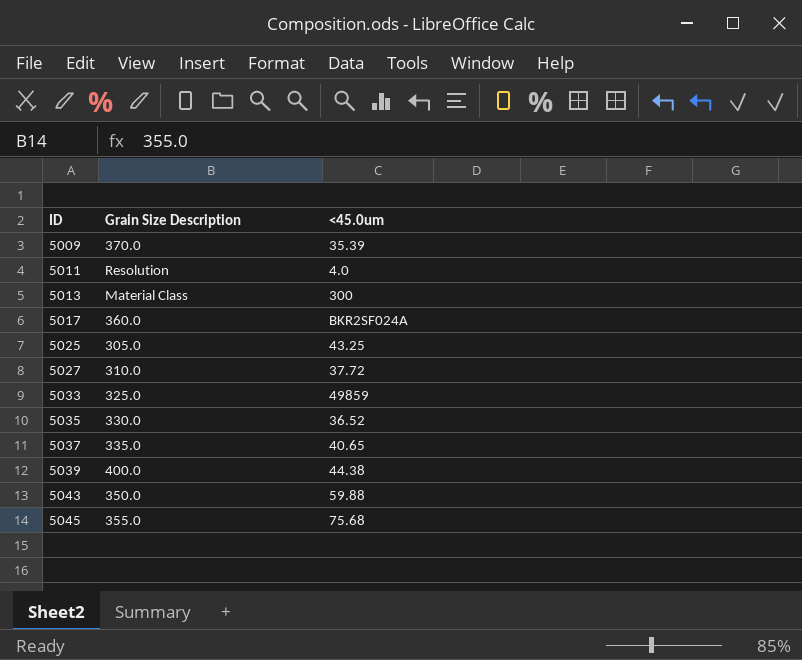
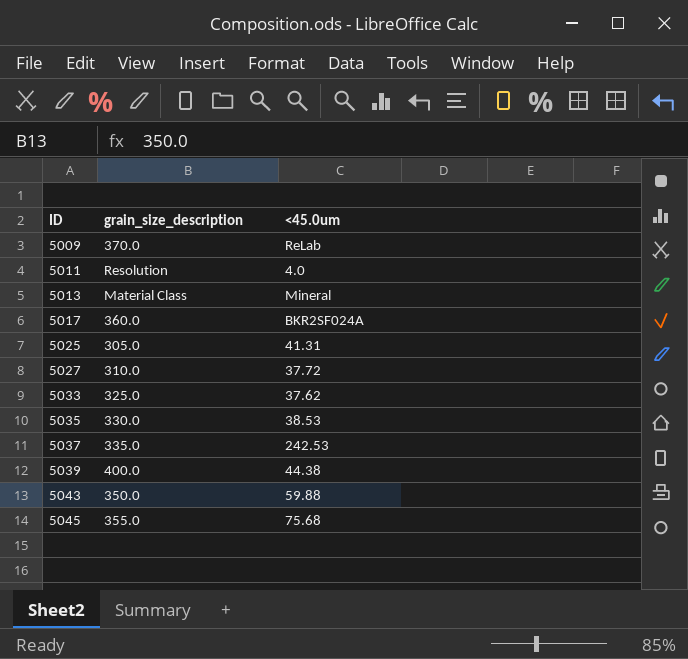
column name: Grain Size Description -> grain_size_description
5009 | <45.0um: 35.39 -> ReLab
5013 | <45.0um: 300 -> Mineral
5025 | <45.0um: 43.25 -> 41.31
5033 | <45.0um: 49859 -> 37.62
5035 | <45.0um: 36.52 -> 38.53
5037 | <45.0um: 40.65 -> 242.53

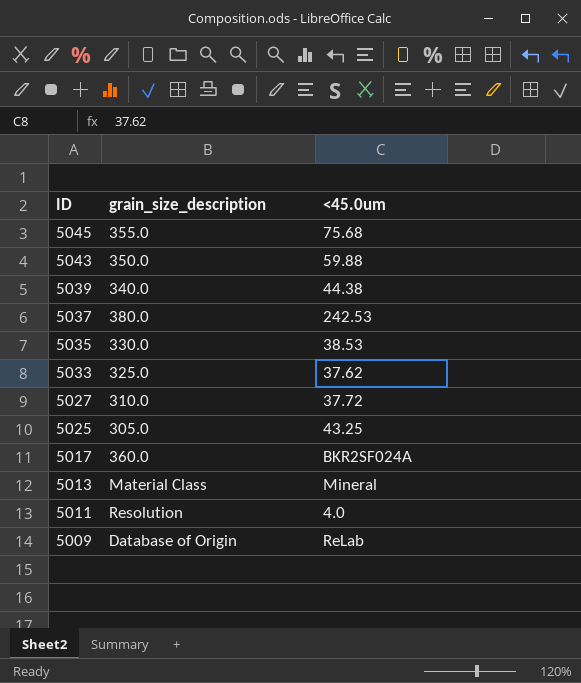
row order: ID ascending -> ID descending
5039 | grain_size_description: 400.0 -> 340.0
5037 | grain_size_description: 335.0 -> 380.0
5025 | <45.0um: 41.31 -> 43.25
5009 | grain_size_description: 370.0 -> Database of Origin

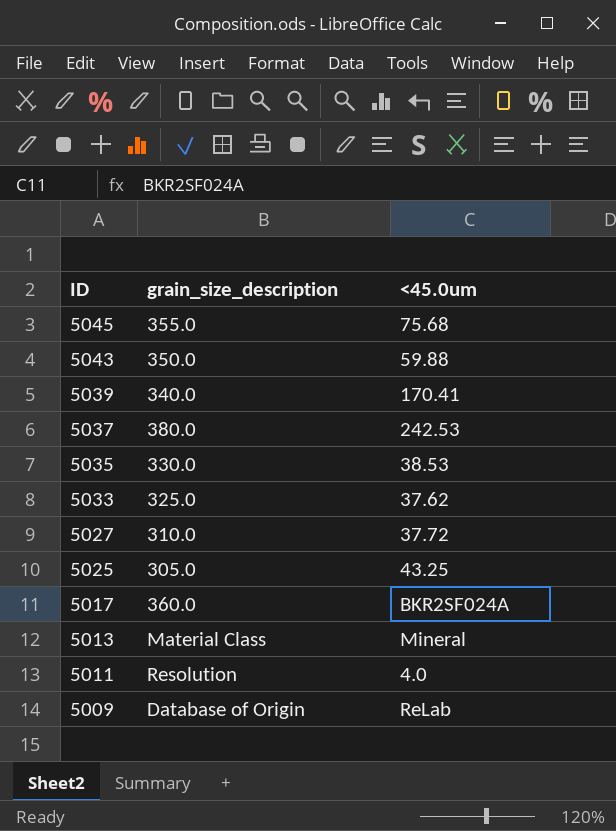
5039 | <45.0um: 44.38 -> 170.41

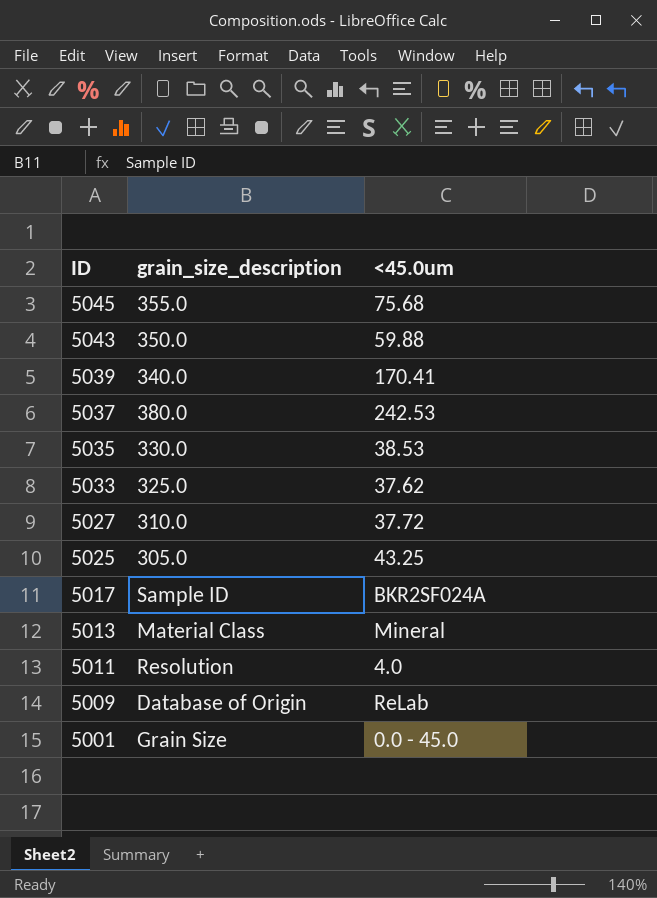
5017 | grain_size_description: 360.0 -> Sample ID
row 5001: none -> Grain Size | 0.0 - 45.0

